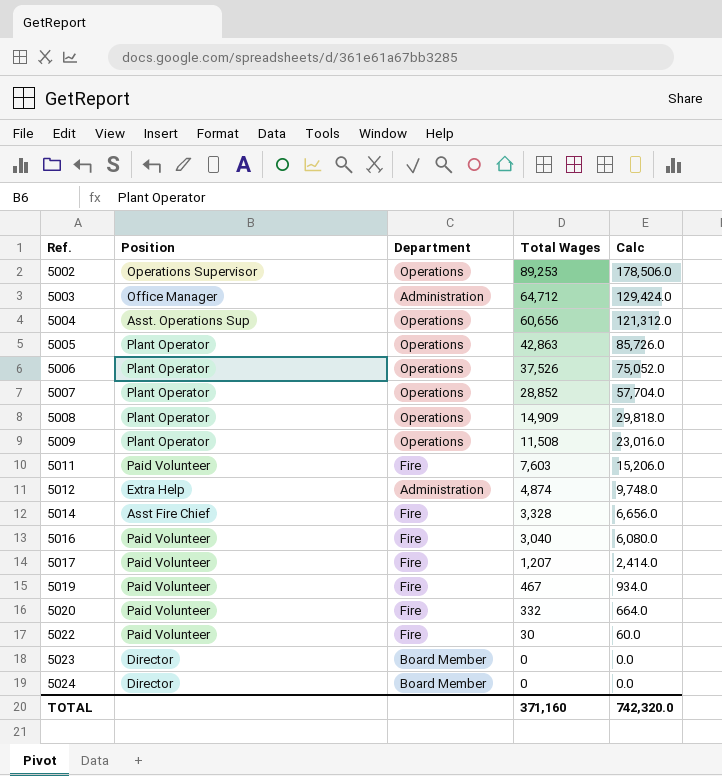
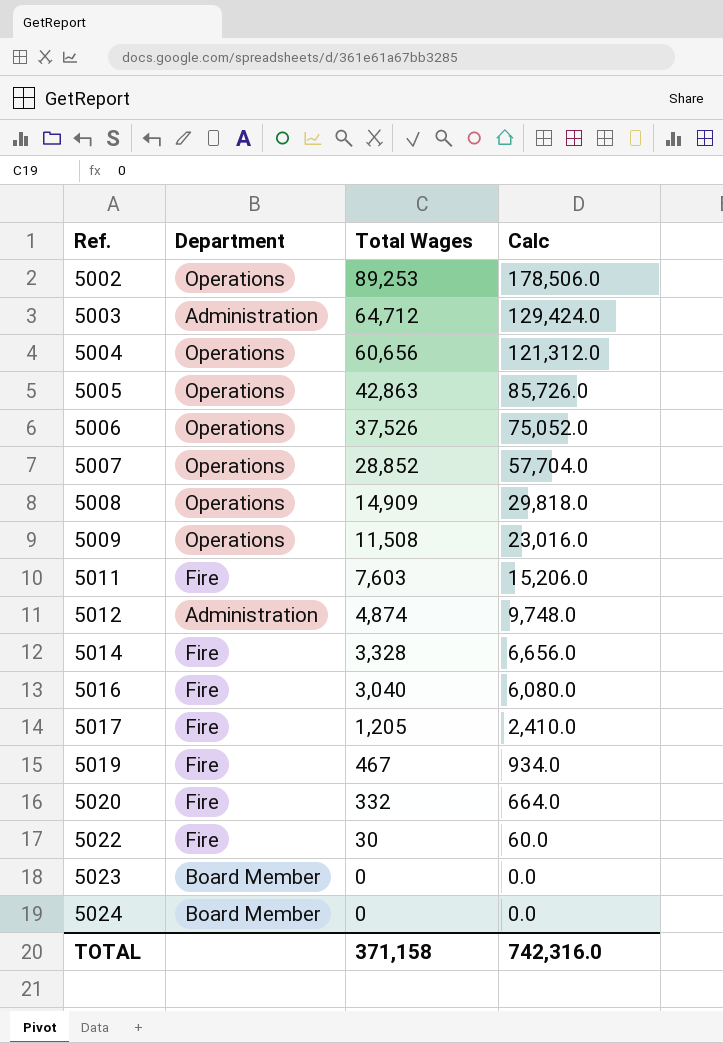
column Position | position: 2 -> none
5017 | Total Wages: 1,207 -> 1,205
5017 | Calc: 2,414.0 -> 2,410.0
TOTAL | Total Wages: 371,160 -> 371,158
TOTAL | Calc: 742,320.0 -> 742,316.0

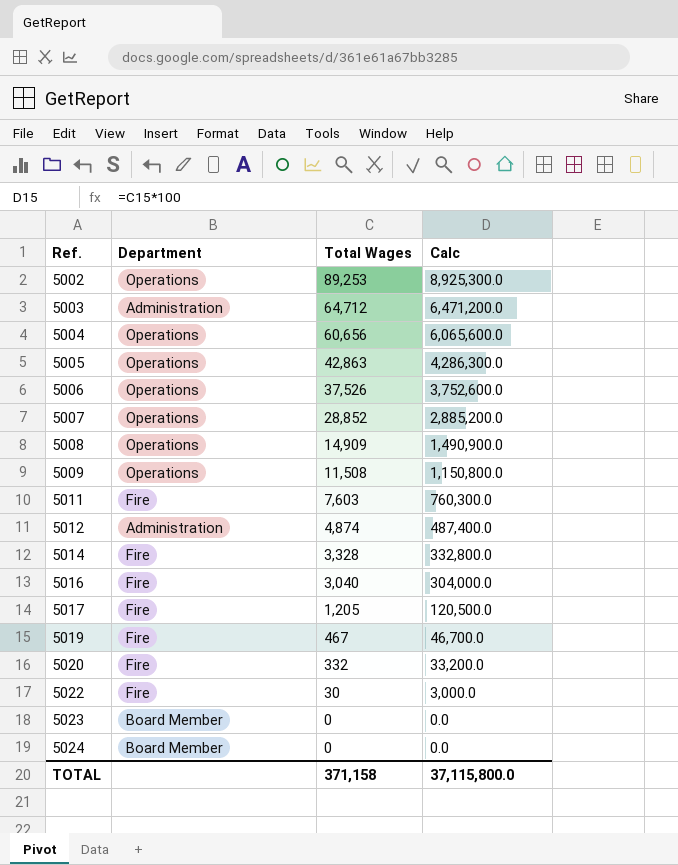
column Calc | formula: [Total Wages] * 2 -> [Total Wages] * 100
TOTAL | Calc: 742,316.0 -> 37,115,800.0

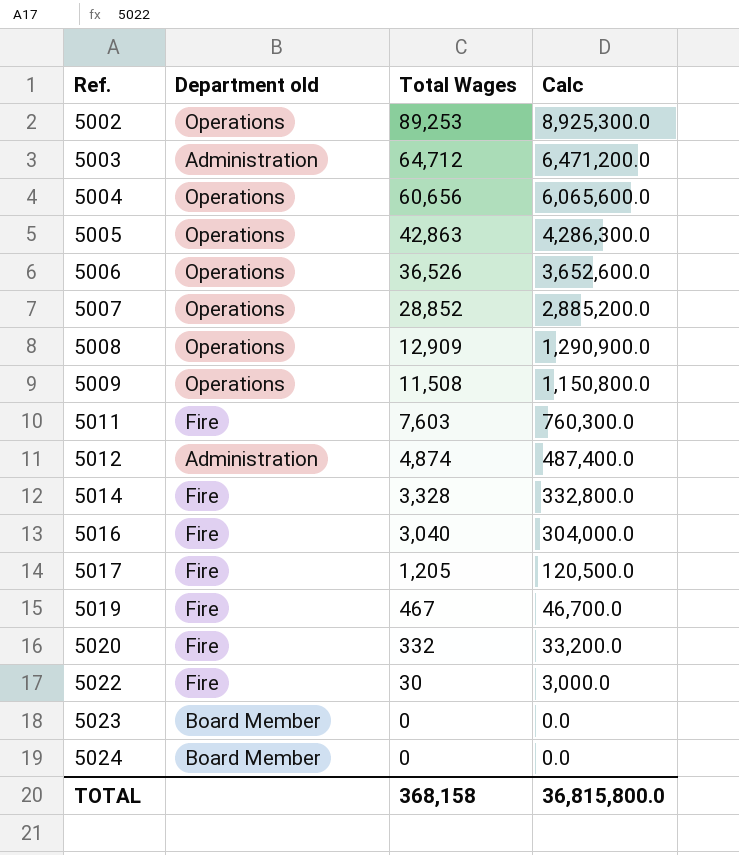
column name: Department -> Department old
5006 | Total Wages: 37,526 -> 36,526
5006 | Calc: 3,752,600.0 -> 3,652,600.0
5008 | Total Wages: 14,909 -> 12,909
5008 | Calc: 1,490,900.0 -> 1,290,900.0
TOTAL | Total Wages: 371,158 -> 368,158
TOTAL | Calc: 37,115,800.0 -> 36,815,800.0

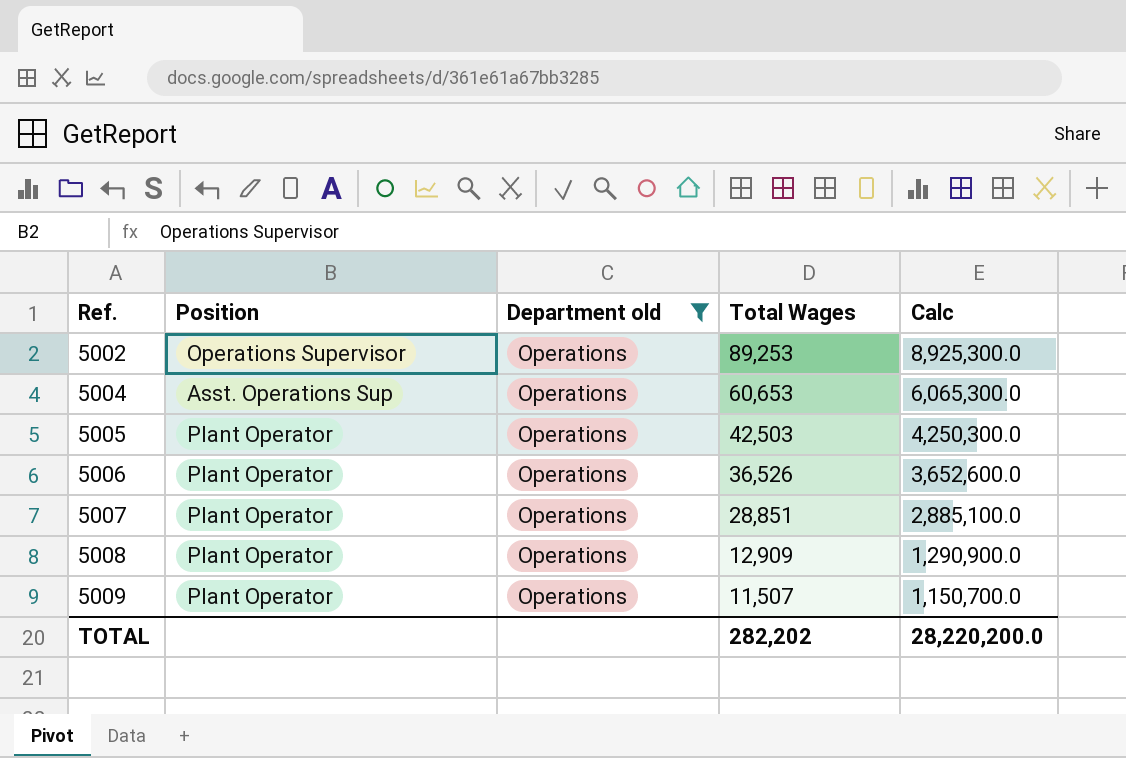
filter: none -> Department old = Operations
column Position | position: none -> 2
5004 | Total Wages: 60,656 -> 60,653
5004 | Calc: 6,065,600.0 -> 6,065,300.0
5005 | Total Wages: 42,863 -> 42,503
5005 | Calc: 4,286,300.0 -> 4,250,300.0
5007 | Total Wages: 28,852 -> 28,851
5007 | Calc: 2,885,200.0 -> 2,885,100.0
5009 | Total Wages: 11,508 -> 11,507
5009 | Calc: 1,150,800.0 -> 1,150,700.0
TOTAL | Total Wages: 368,158 -> 282,202
TOTAL | Calc: 36,815,800.0 -> 28,220,200.0

